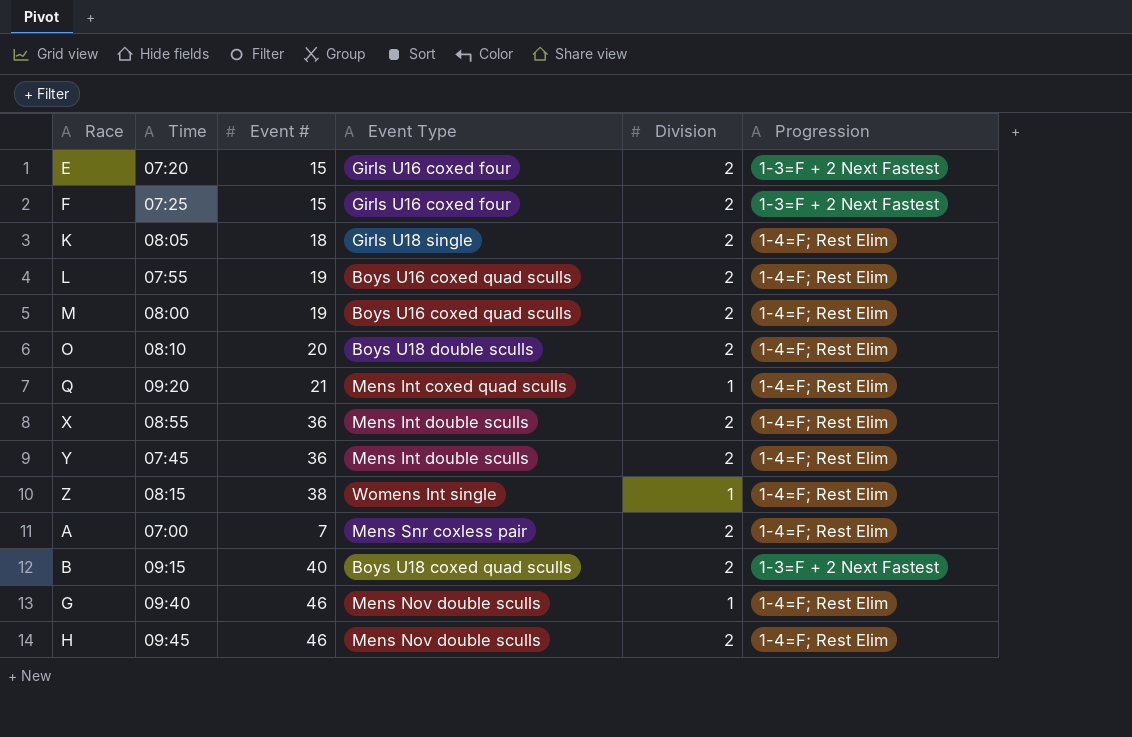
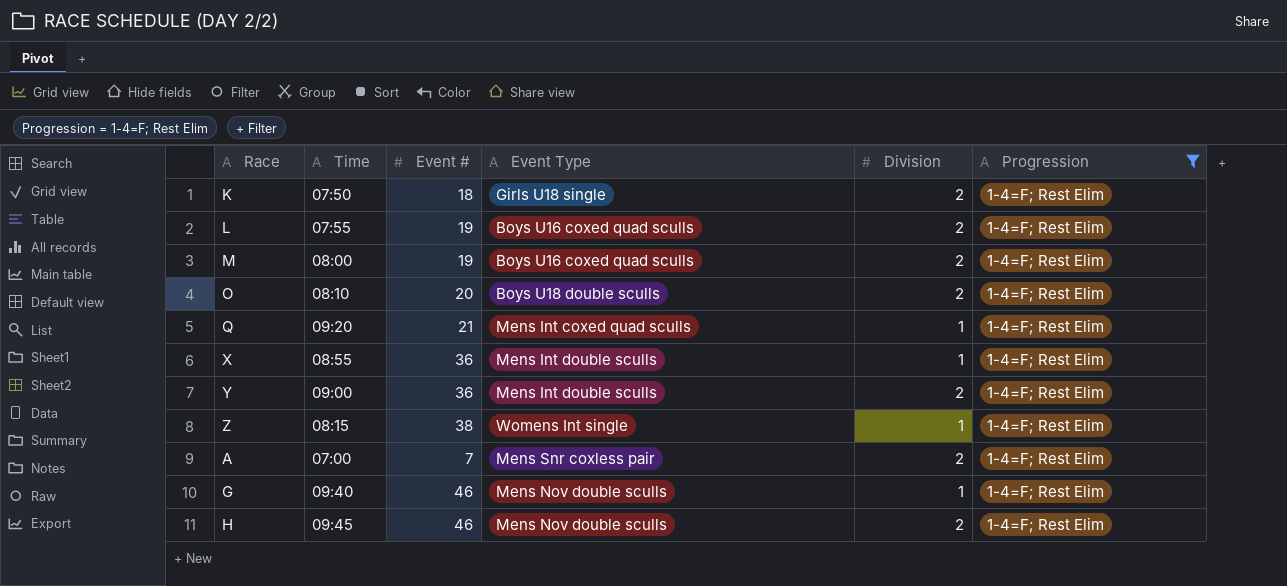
filter: none -> Progression = 1-4=F; Rest Elim
K | Time: 08:05 -> 07:50
X | Division: 2 -> 1
Y | Time: 07:45 -> 09:00

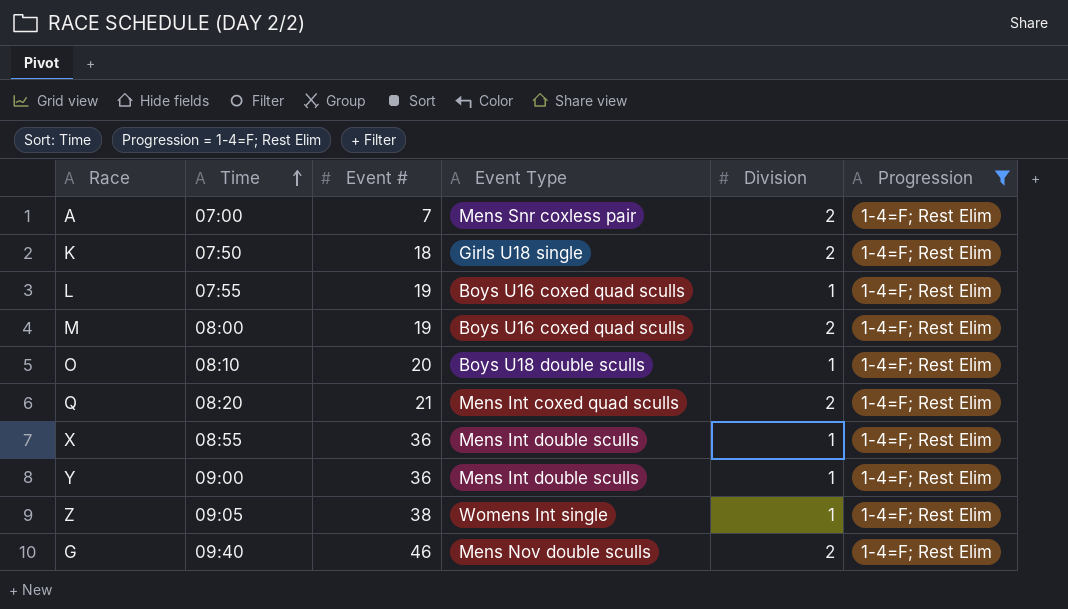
row order: none -> Time ascending
row H: 09:45 | 46 | Mens Nov double sculls | 2 | 1-4=F; Rest Elim -> none
L | Division: 2 -> 1
O | Division: 2 -> 1
Q | Time: 09:20 -> 08:20
Q | Division: 1 -> 2
Y | Division: 2 -> 1
Z | Time: 08:15 -> 09:05
G | Division: 1 -> 2

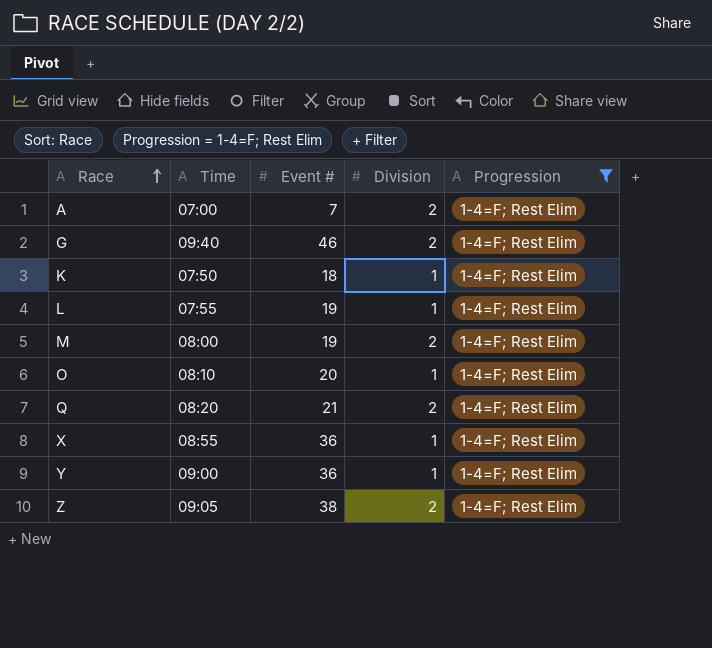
row order: Time ascending -> Race ascending
column Event Type | position: 4 -> none
K | Division: 2 -> 1
Z | Division: 1 -> 2

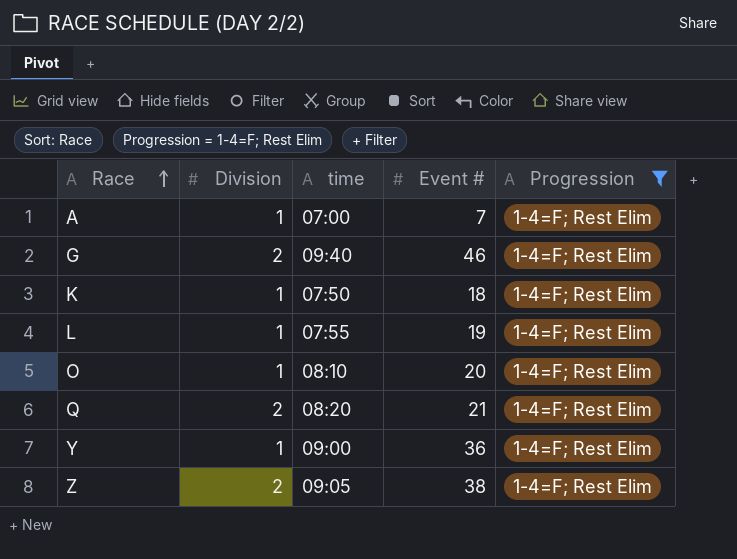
column Division | position: 4 -> 2
column name: Time -> time
row M: 08:00 | 19 | 2 | 1-4=F; Rest Elim -> none
row X: 08:55 | 36 | 1 | 1-4=F; Rest Elim -> none
A | Division: 2 -> 1

